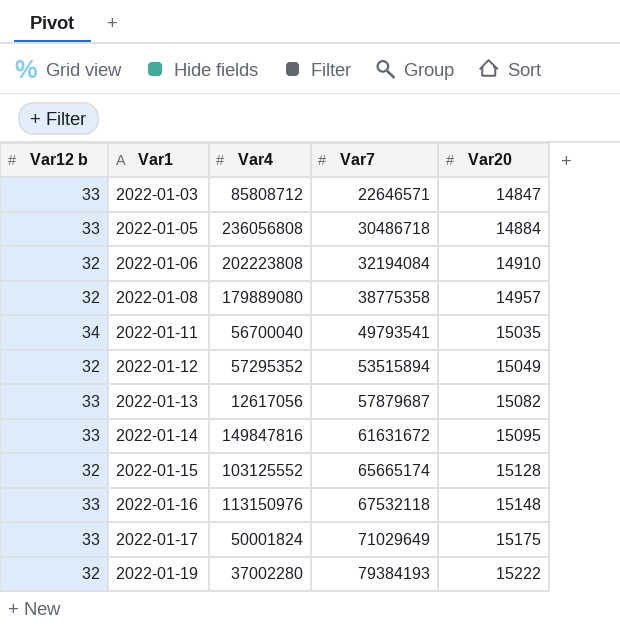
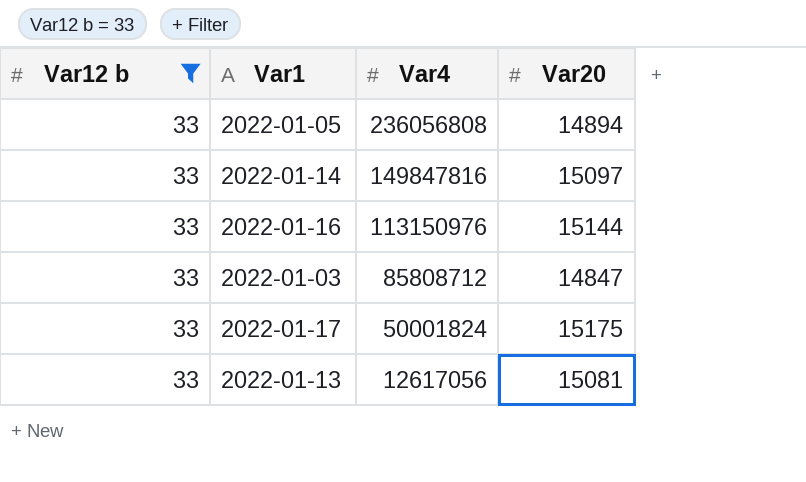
filter: none -> Var12 b = 33
row order: Var1 ascending -> Var4 descending
column Var7 | position: 4 -> none
2022-01-05 | Var20: 14884 -> 14894
2022-01-14 | Var20: 15095 -> 15097
2022-01-16 | Var20: 15148 -> 15144
2022-01-13 | Var20: 15082 -> 15081

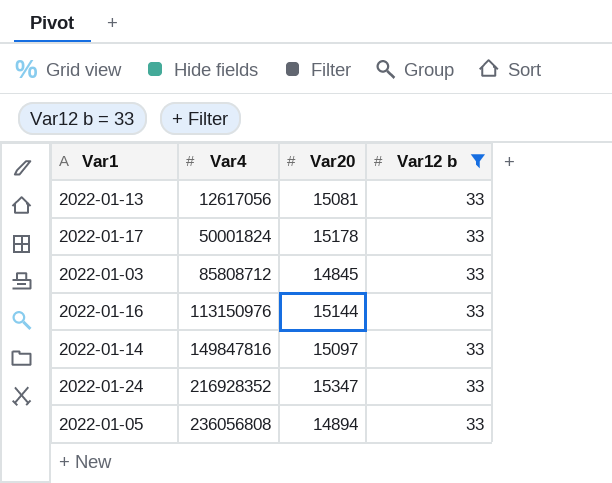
row order: Var4 descending -> Var4 ascending
column Var12 b | position: 1 -> 4
2022-01-17 | Var20: 15175 -> 15178
2022-01-03 | Var20: 14847 -> 14845
row 2022-01-24: none -> 216928352 | 15347 | 33

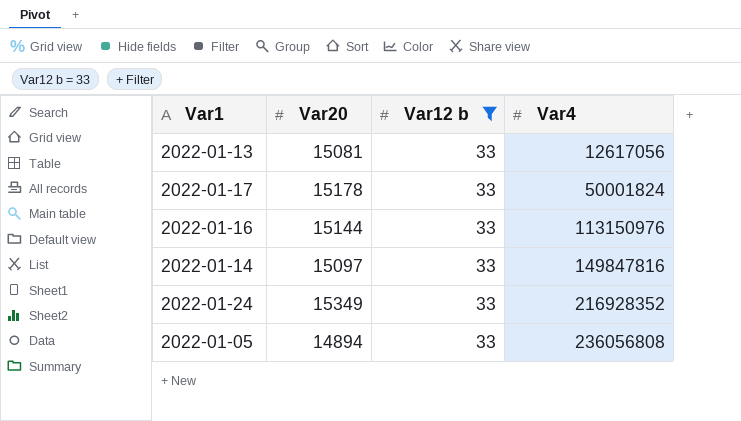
column Var4 | position: 2 -> 4
row 2022-01-03: 85808712 | 14845 | 33 -> none
2022-01-24 | Var20: 15347 -> 15349

